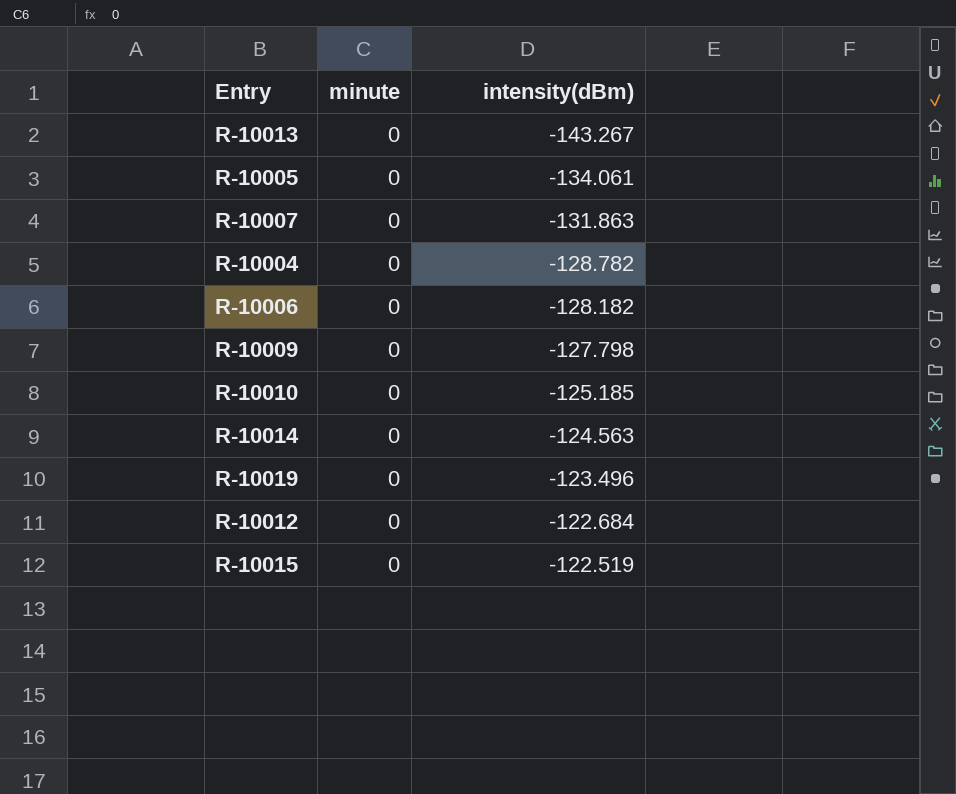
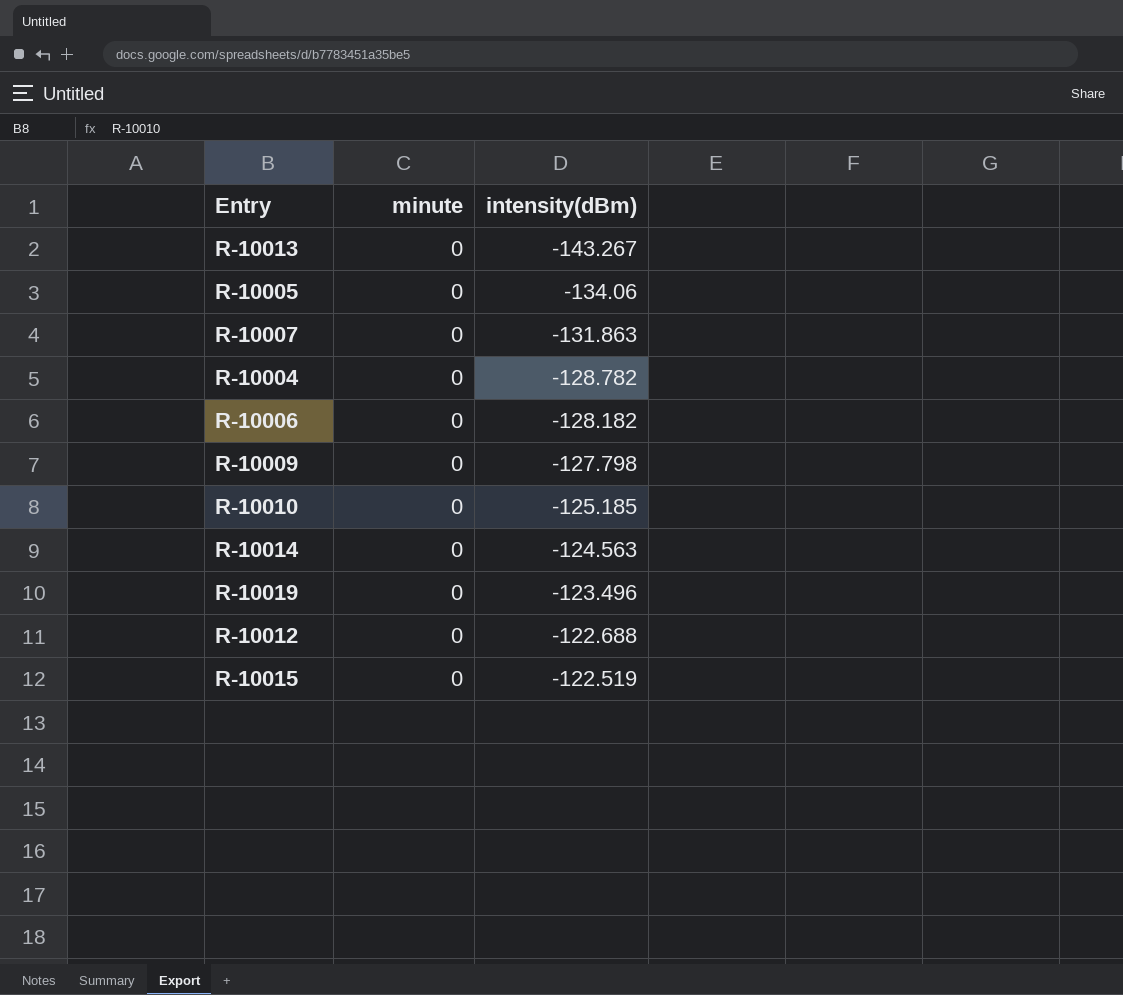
R-10005 | intensity(dBm): -134.061 -> -134.06
R-10012 | intensity(dBm): -122.684 -> -122.688

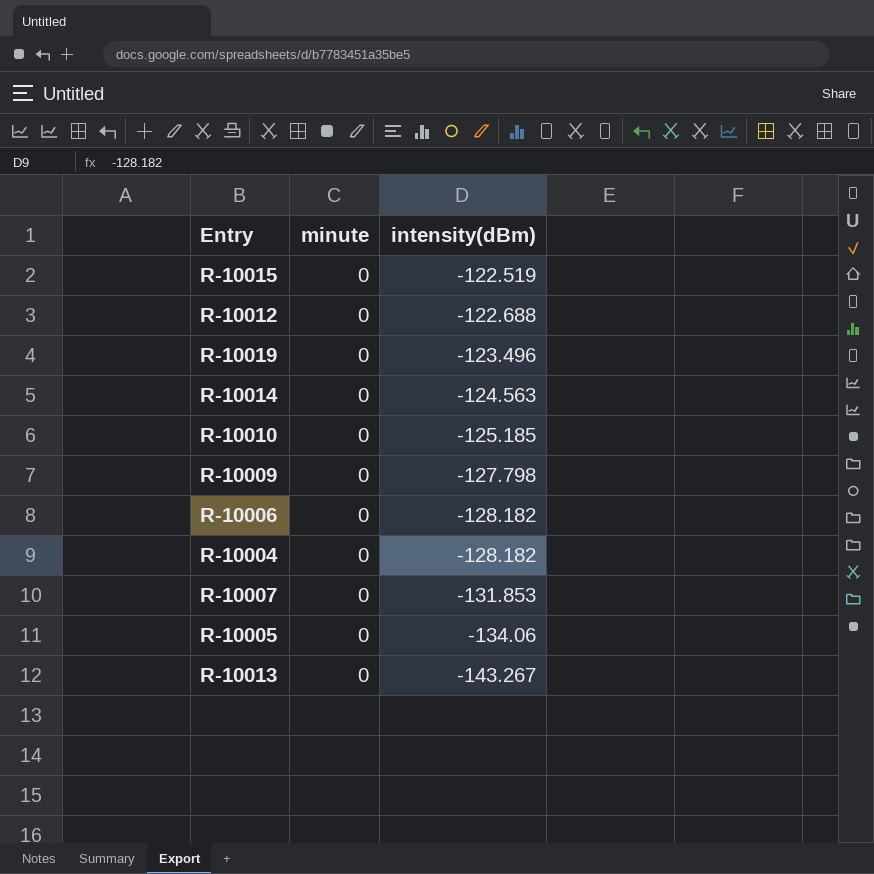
row order: intensity(dBm) ascending -> intensity(dBm) descending
R-10004 | intensity(dBm): -128.782 -> -128.182
R-10007 | intensity(dBm): -131.863 -> -131.853

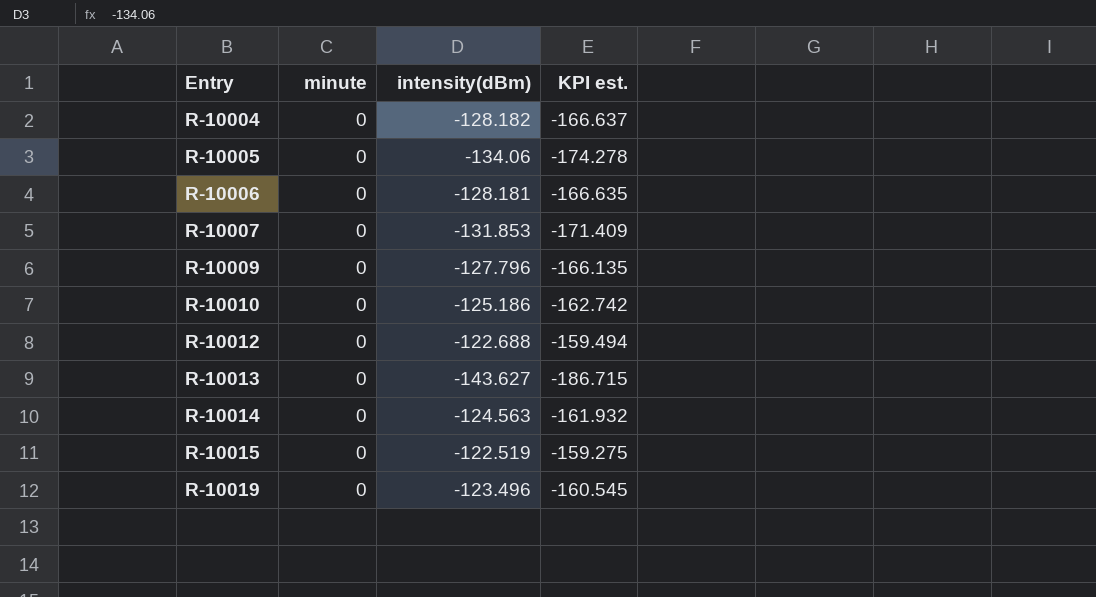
row order: intensity(dBm) descending -> Entry ascending
column KPI est. | formula: none -> [intensity(dBm)] * 1.3
R-10006 | intensity(dBm): -128.182 -> -128.181
R-10009 | intensity(dBm): -127.798 -> -127.796
R-10010 | intensity(dBm): -125.185 -> -125.186
R-10013 | intensity(dBm): -143.267 -> -143.627

